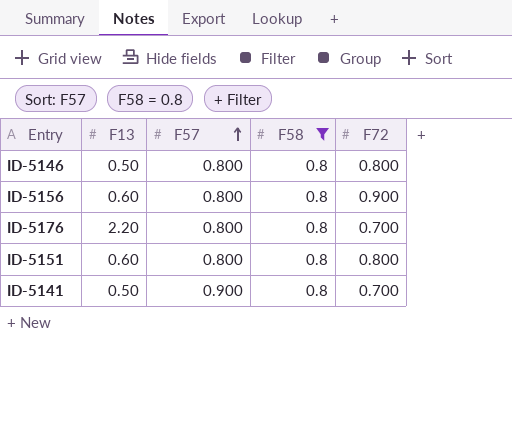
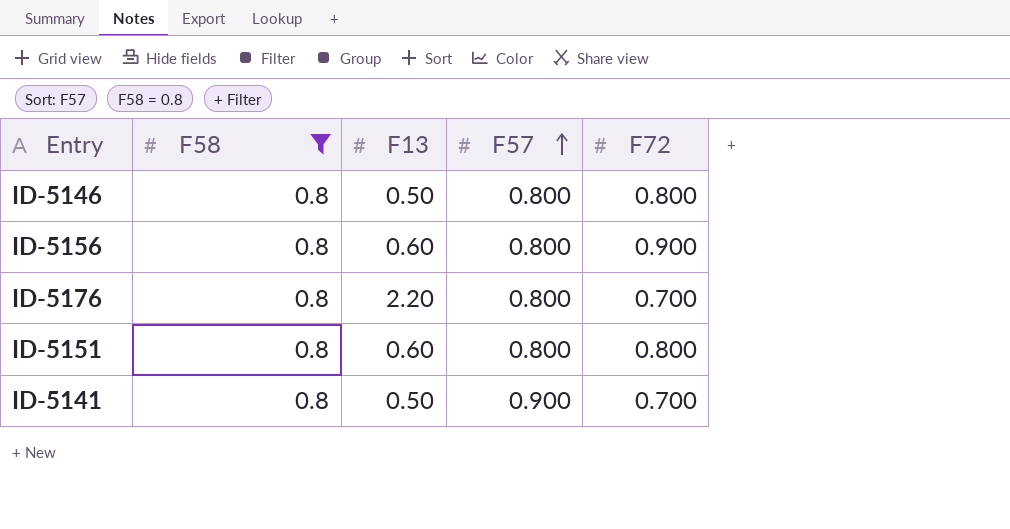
column F58 | position: 4 -> 2

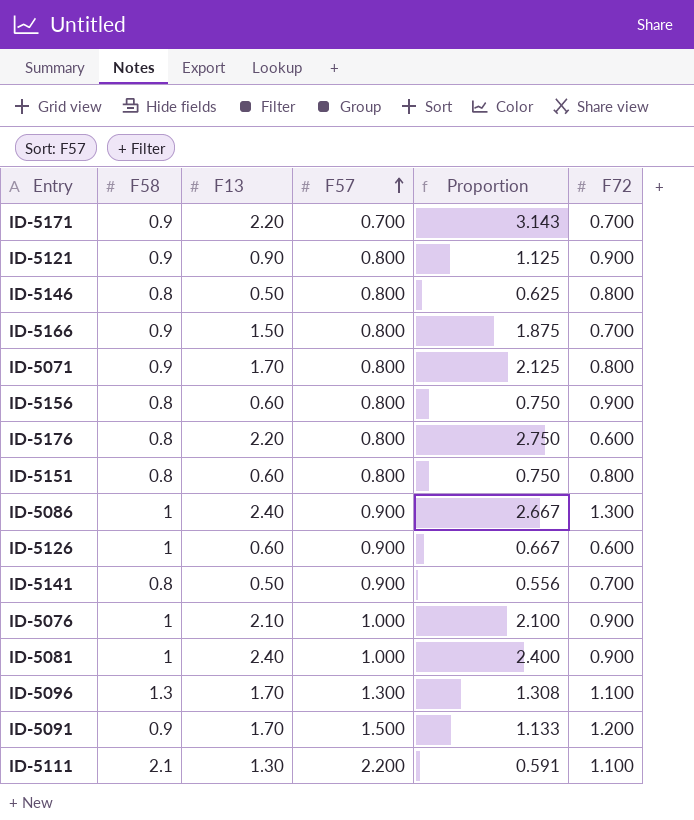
filter: F58 = 0.8 -> none
column Proportion | formula: none -> [F13] / [F57]
ID-5176 | F72: 0.700 -> 0.600

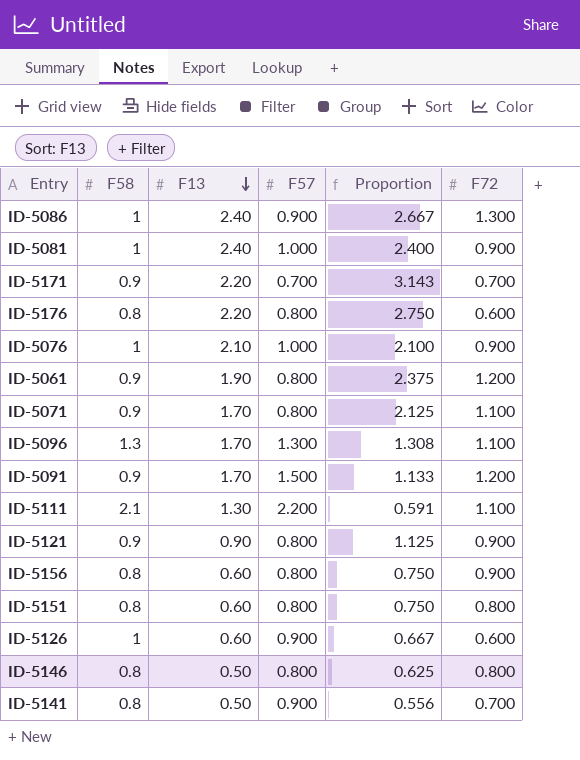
row order: F57 ascending -> F13 descending
row ID-5166: 0.9 | 1.50 | 0.800 | 1.875 | 0.700 -> none
row ID-5061: none -> 0.9 | 1.90 | 0.800 | 2.375 | 1.200
ID-5071 | F72: 0.800 -> 1.100

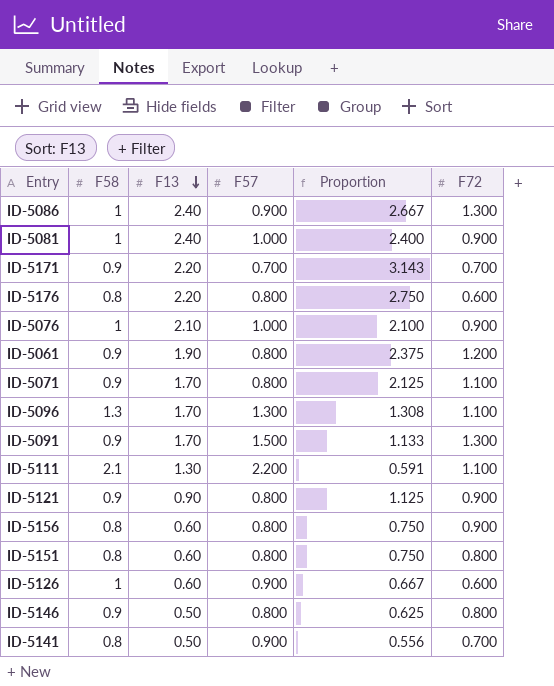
ID-5091 | F72: 1.200 -> 1.300
ID-5146 | F58: 0.8 -> 0.9

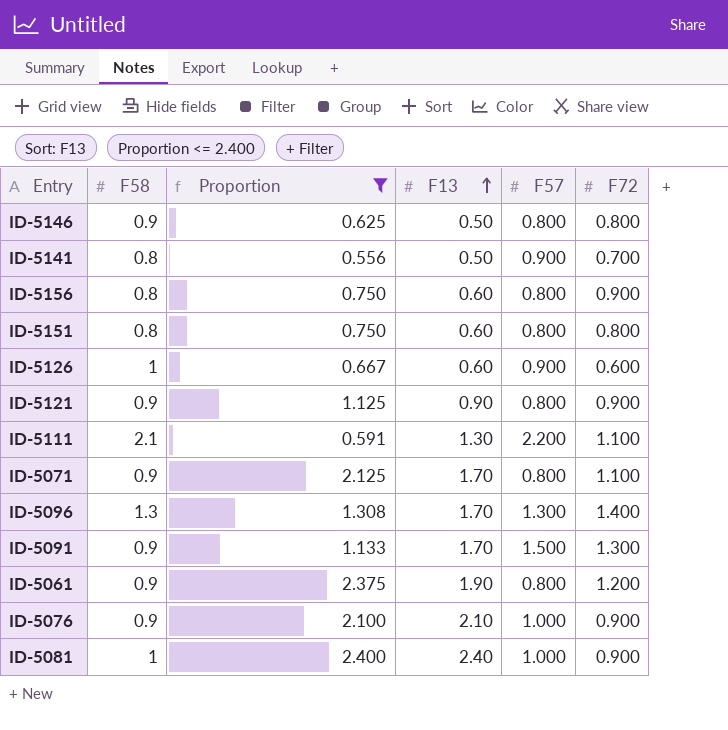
filter: none -> Proportion <= 2.400
row order: F13 descending -> F13 ascending
column Proportion | position: 5 -> 3
ID-5096 | F72: 1.100 -> 1.400
ID-5076 | F58: 1 -> 0.9

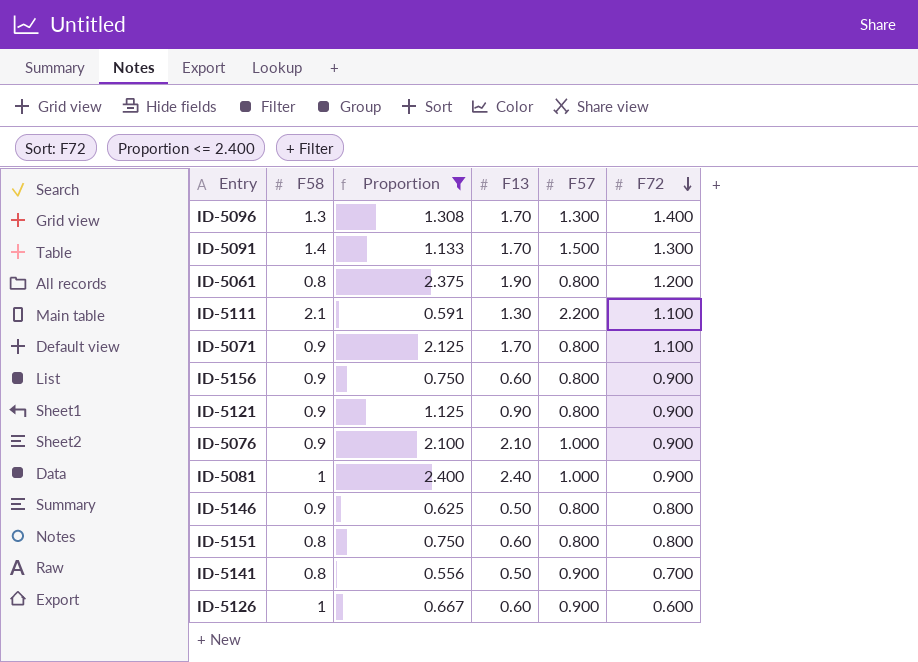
row order: F13 ascending -> F72 descending
ID-5091 | F58: 0.9 -> 1.4
ID-5061 | F58: 0.9 -> 0.8
ID-5156 | F58: 0.8 -> 0.9

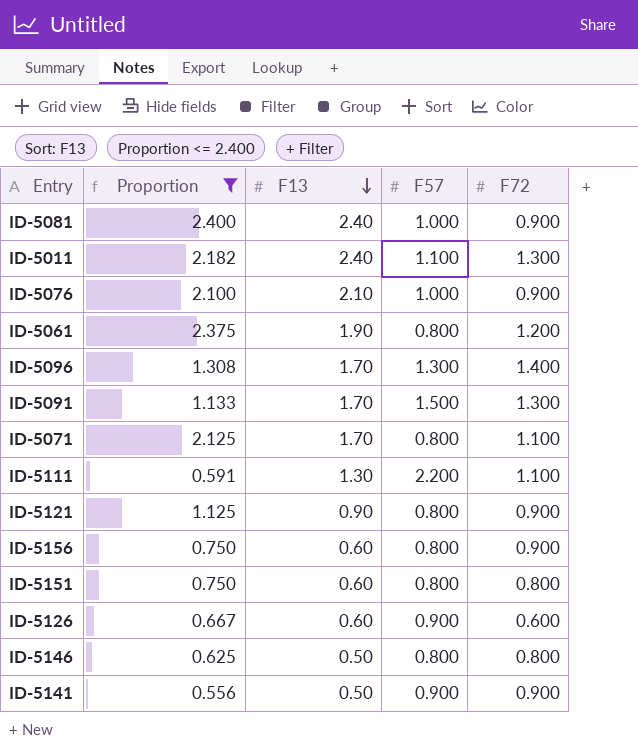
row order: F72 descending -> F13 descending
column F58 | position: 2 -> none
row ID-5011: none -> 2.182 | 2.40 | 1.100 | 1.300
ID-5141 | F72: 0.700 -> 0.900

